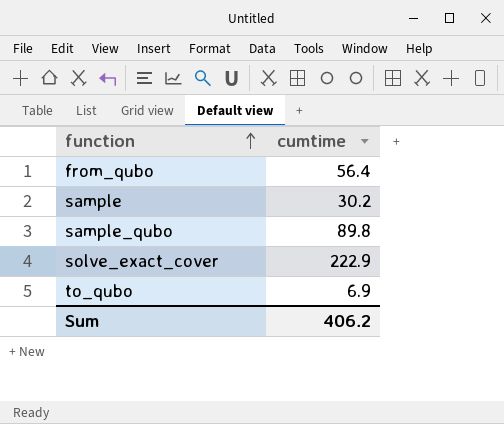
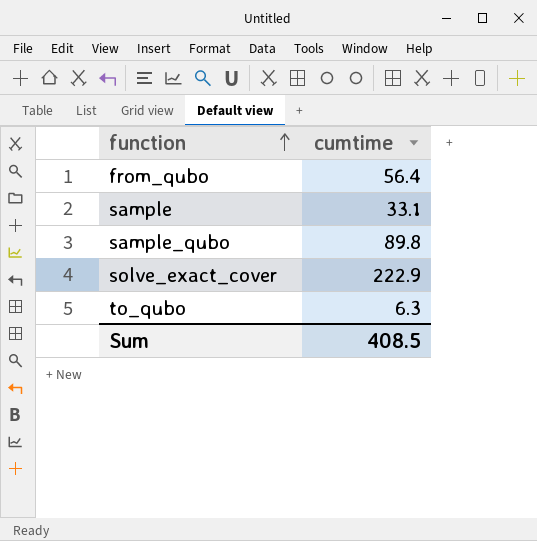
sample | cumtime: 30.2 -> 33.1
to_qubo | cumtime: 6.9 -> 6.3
Sum | cumtime: 406.2 -> 408.5

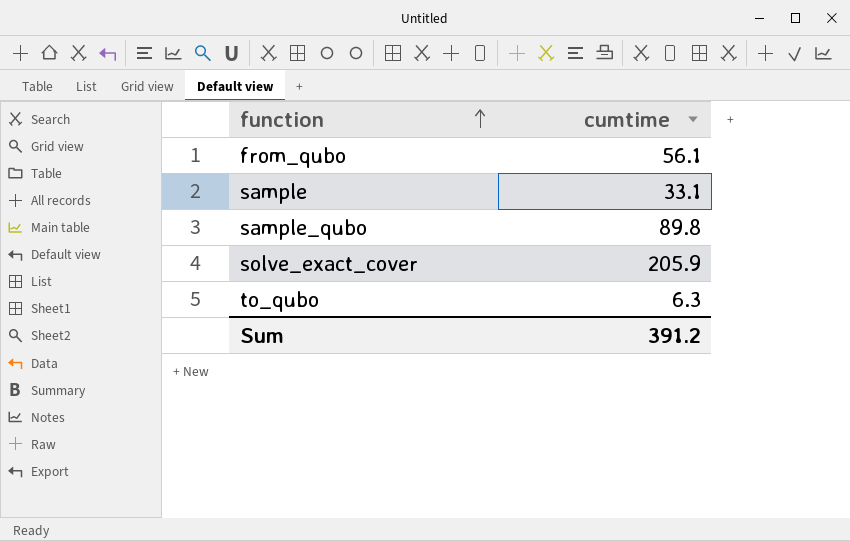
from_qubo | cumtime: 56.4 -> 56.1
solve_exact_cover | cumtime: 222.9 -> 205.9
Sum | cumtime: 408.5 -> 391.2

